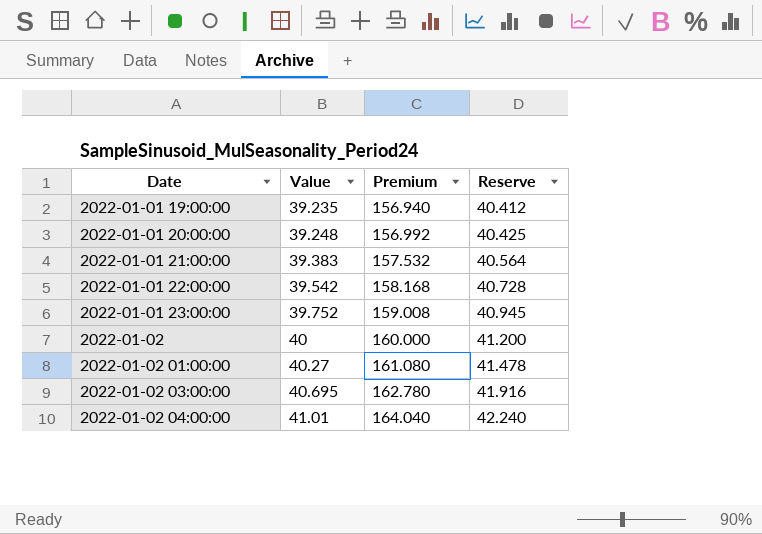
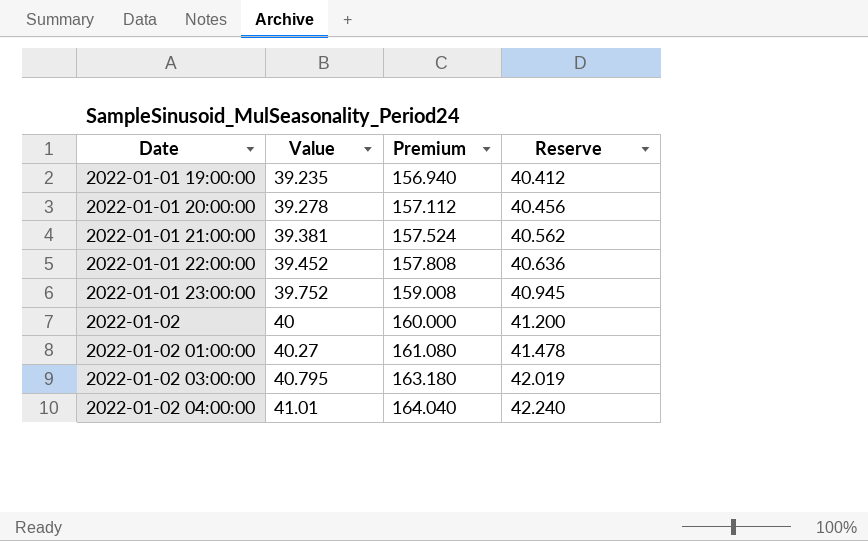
2022-01-01 20:00:00 | Value: 39.248 -> 39.278
2022-01-01 20:00:00 | Premium: 156.992 -> 157.112
2022-01-01 20:00:00 | Reserve: 40.425 -> 40.456
2022-01-01 21:00:00 | Value: 39.383 -> 39.381
2022-01-01 21:00:00 | Premium: 157.532 -> 157.524
2022-01-01 21:00:00 | Reserve: 40.564 -> 40.562
2022-01-01 22:00:00 | Value: 39.542 -> 39.452
2022-01-01 22:00:00 | Premium: 158.168 -> 157.808
2022-01-01 22:00:00 | Reserve: 40.728 -> 40.636
2022-01-02 03:00:00 | Value: 40.695 -> 40.795
2022-01-02 03:00:00 | Premium: 162.780 -> 163.180
2022-01-02 03:00:00 | Reserve: 41.916 -> 42.019

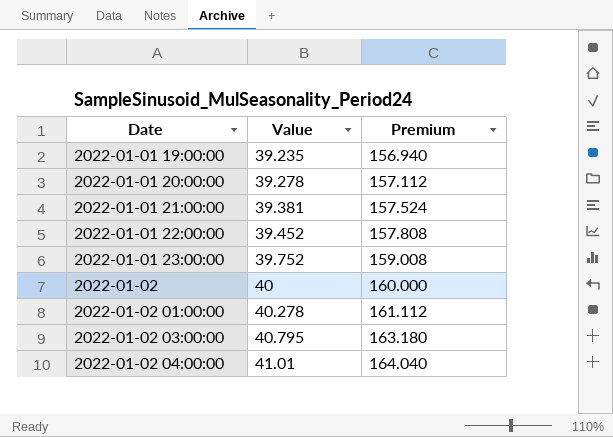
column Reserve | formula: [Value] * 1.03 -> none
2022-01-02 01:00:00 | Value: 40.27 -> 40.278
2022-01-02 01:00:00 | Premium: 161.080 -> 161.112

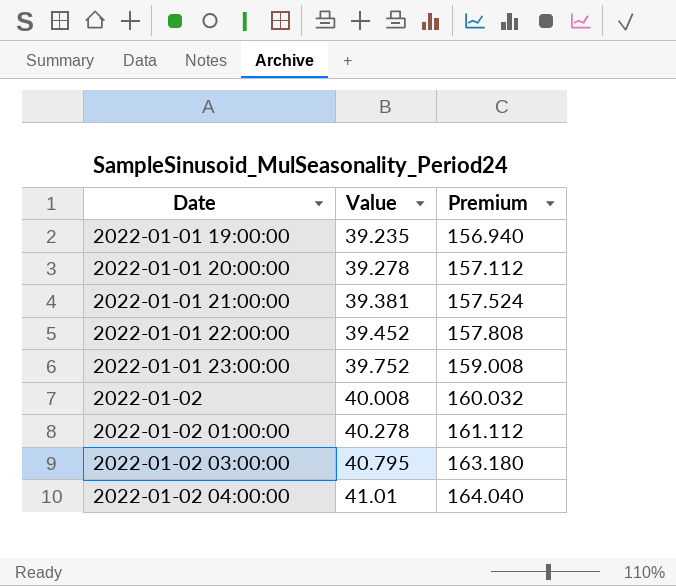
2022-01-02 | Value: 40 -> 40.008
2022-01-02 | Premium: 160.000 -> 160.032

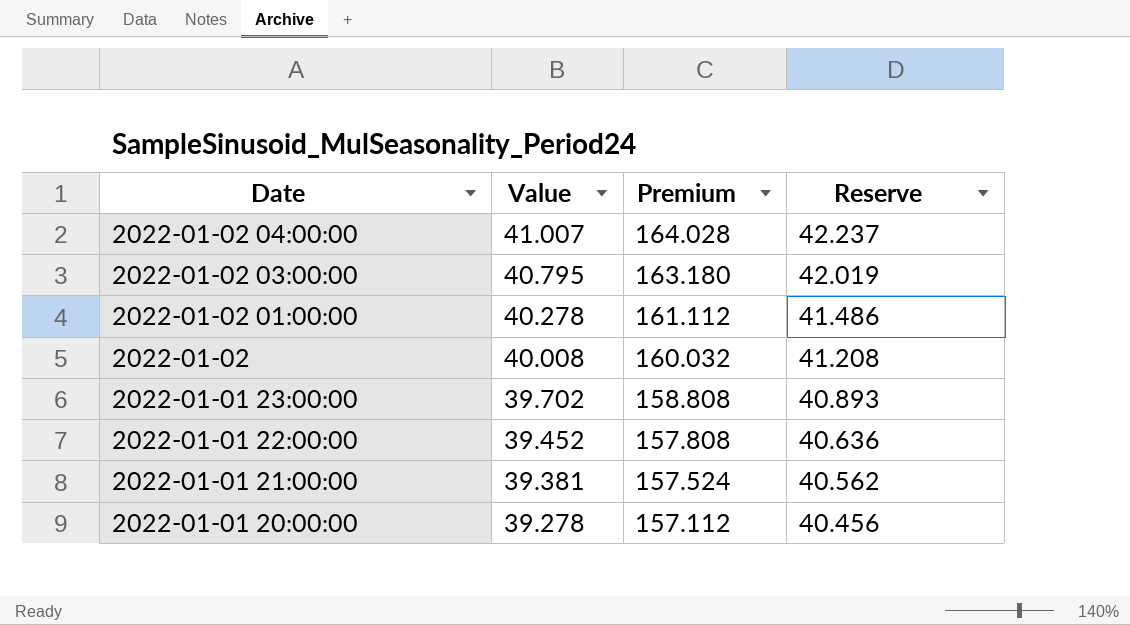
row order: Date ascending -> Date descending
column Reserve | formula: none -> [Value] * 1.03
row 2022-01-01 19:00:00: 39.235 | 156.940 -> none
2022-01-02 04:00:00 | Value: 41.01 -> 41.007
2022-01-02 04:00:00 | Premium: 164.040 -> 164.028
2022-01-01 23:00:00 | Value: 39.752 -> 39.702
2022-01-01 23:00:00 | Premium: 159.008 -> 158.808

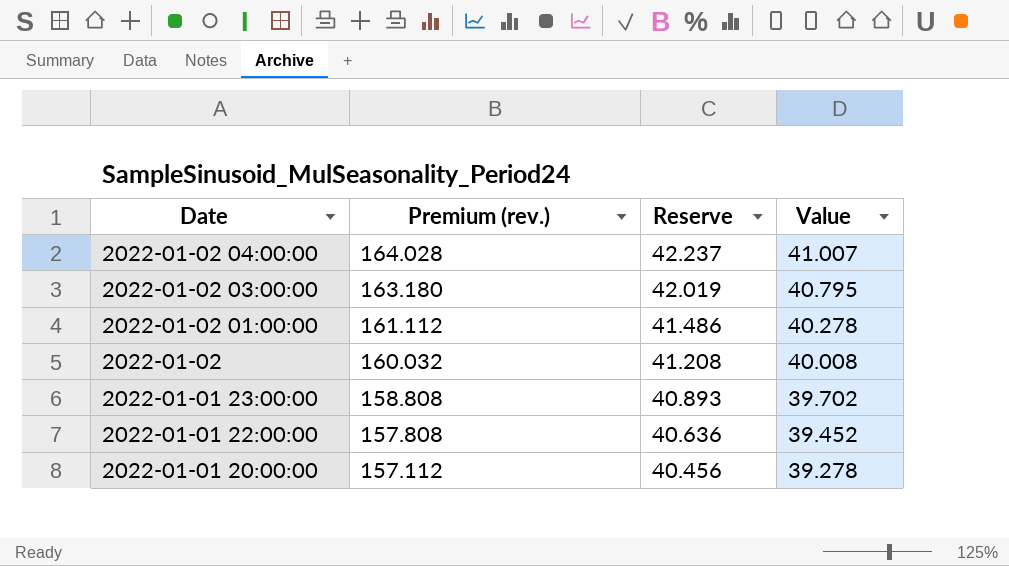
column name: Premium -> Premium (rev.)
column Value | position: 2 -> 4
row 2022-01-01 21:00:00: 39.381 | 157.524 | 40.562 -> none

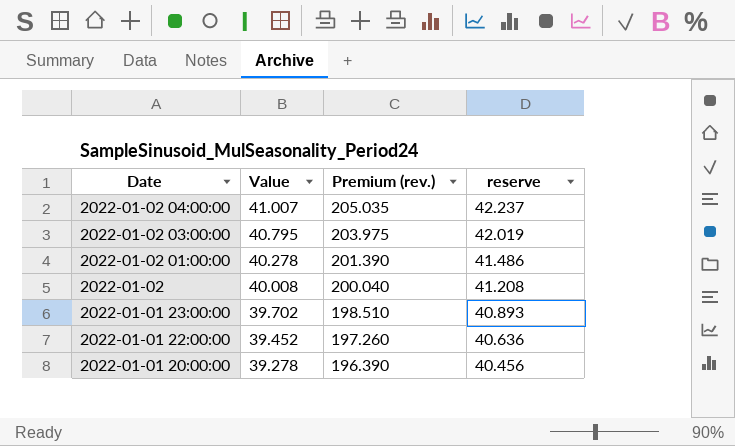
column Value | position: 4 -> 2
column Premium (rev.) | formula: [Value] * 4 -> [Value] * 5
column name: Reserve -> reserve

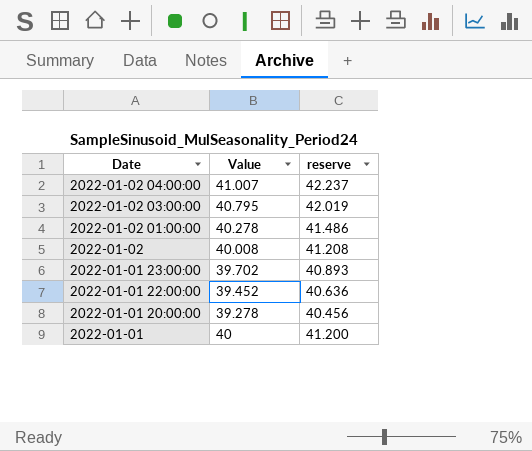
column Premium (rev.) | formula: [Value] * 5 -> none
row 2022-01-01: none -> 40 | 41.200

